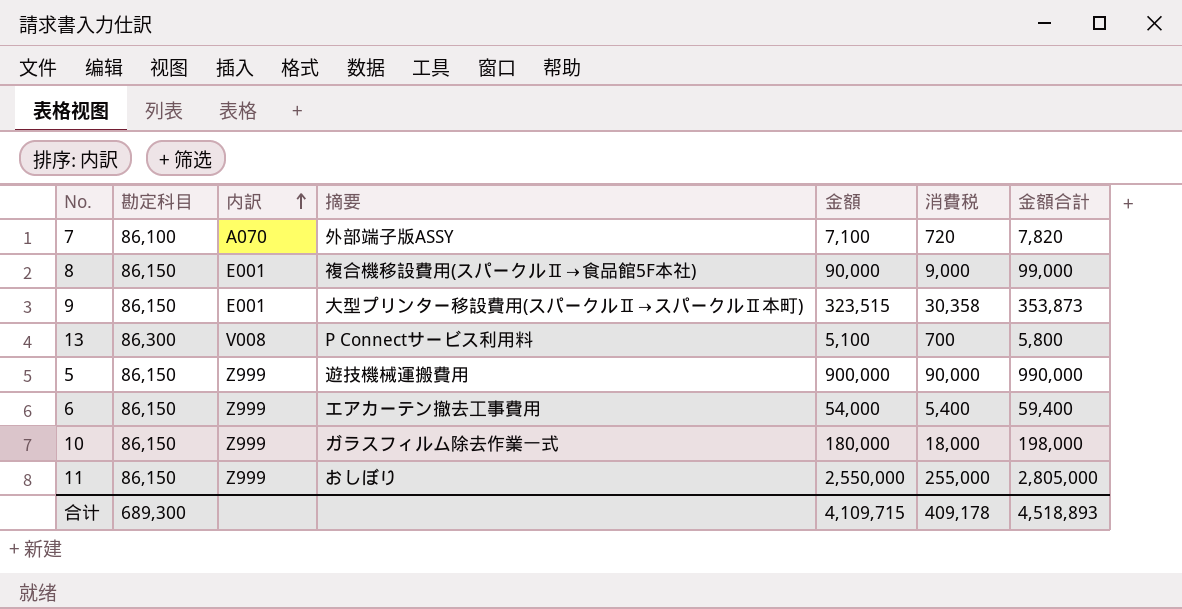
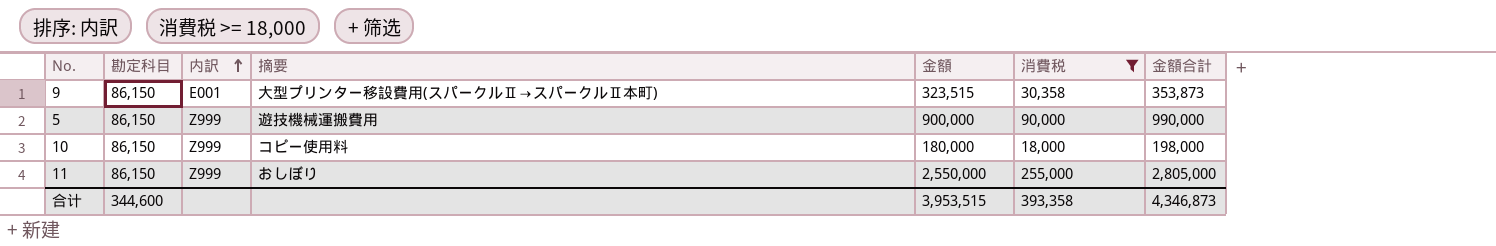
filter: none -> 消費税 >= 18,000
10 | 摘要: ガラスフィルム除去作業一式 -> コピー使用料
合计 | 勘定科目: 689,300 -> 344,600
合计 | 金額: 4,109,715 -> 3,953,515
合计 | 消費税: 409,178 -> 393,358
合计 | 金額合計: 4,518,893 -> 4,346,873

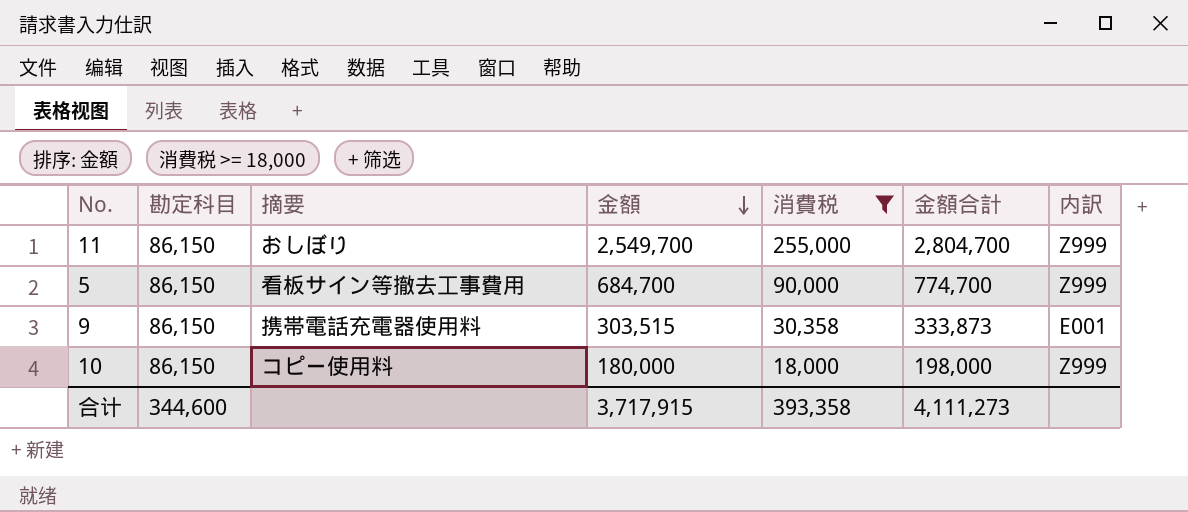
row order: 内訳 ascending -> 金額 descending
column 内訳 | position: 3 -> 7
11 | 金額: 2,550,000 -> 2,549,700
11 | 金額合計: 2,805,000 -> 2,804,700
5 | 摘要: 遊技機械運搬費用 -> 看板サイン等撤去工事費用
5 | 金額: 900,000 -> 684,700
5 | 金額合計: 990,000 -> 774,700
9 | 摘要: 大型プリンター移設費用(スパークルⅡ→スパークルⅡ本町) -> 携帯電話充電器使用料
9 | 金額: 323,515 -> 303,515
9 | 金額合計: 353,873 -> 333,873
合计 | 金額: 3,953,515 -> 3,717,915
合计 | 金額合計: 4,346,873 -> 4,111,273

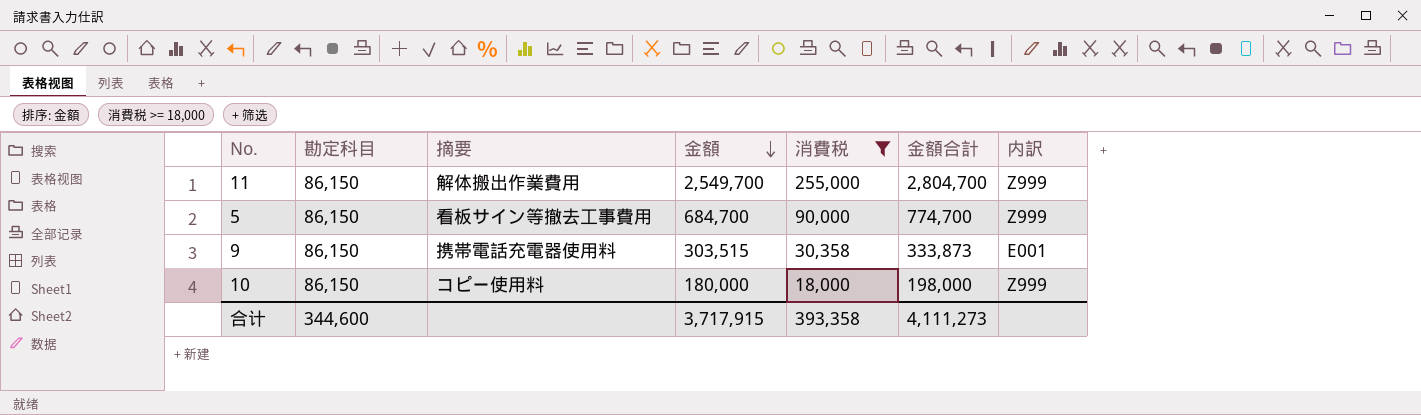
11 | 摘要: おしぼり -> 解体搬出作業費用

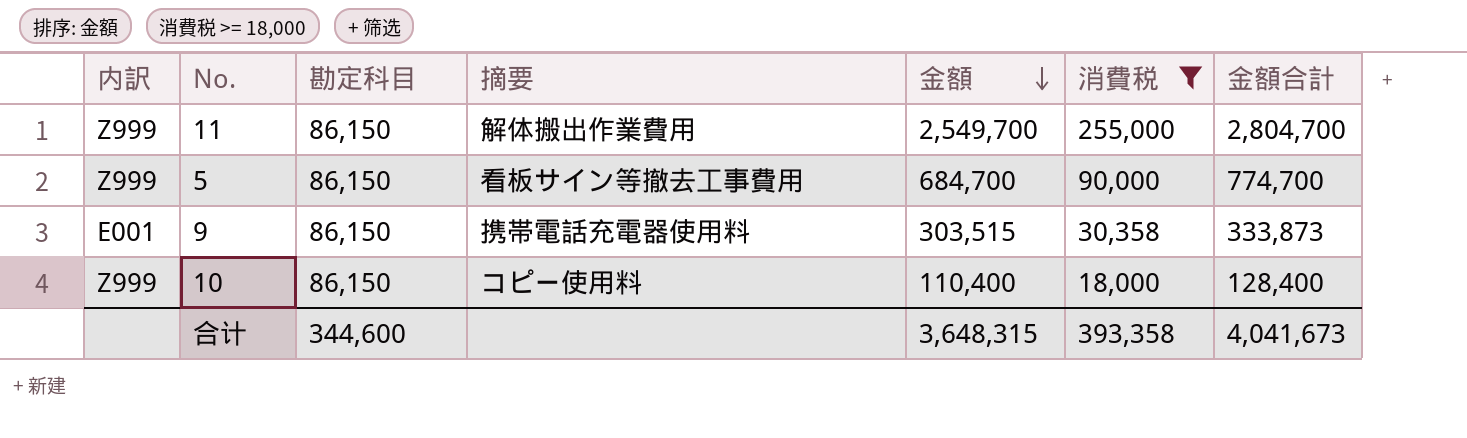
column 内訳 | position: 7 -> 1
10 | 金額: 180,000 -> 110,400
10 | 金額合計: 198,000 -> 128,400
合计 | 金額: 3,717,915 -> 3,648,315
合计 | 金額合計: 4,111,273 -> 4,041,673

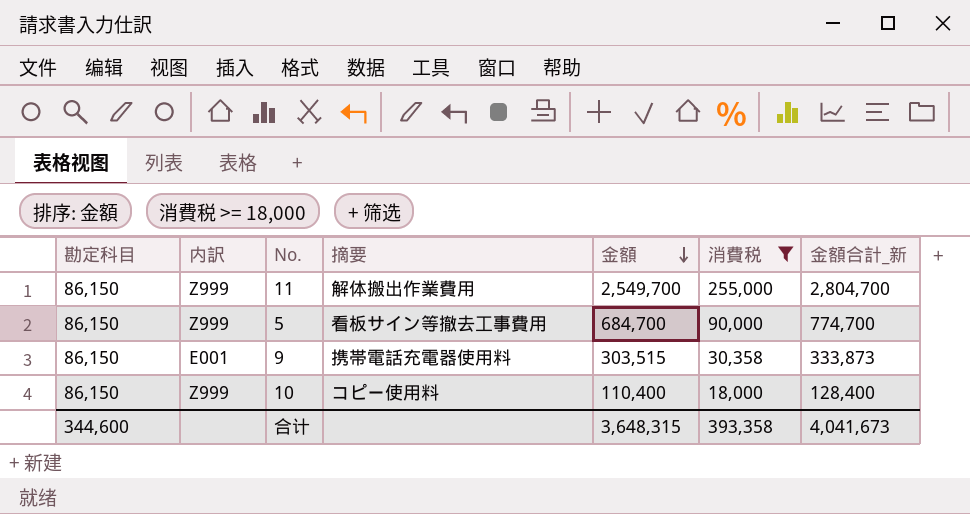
column 勘定科目 | position: 3 -> 1
column name: 金額合計 -> 金額合計_新

